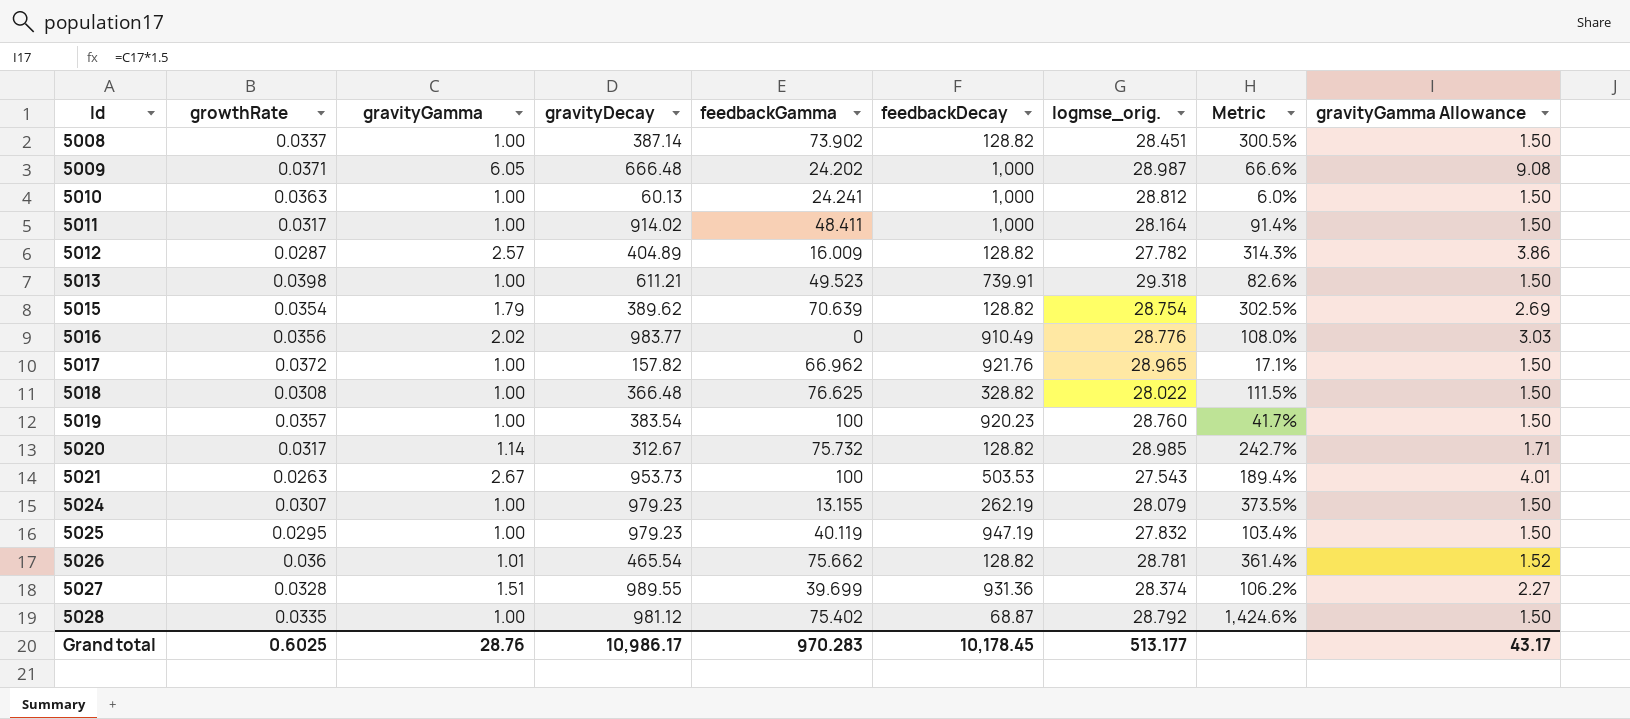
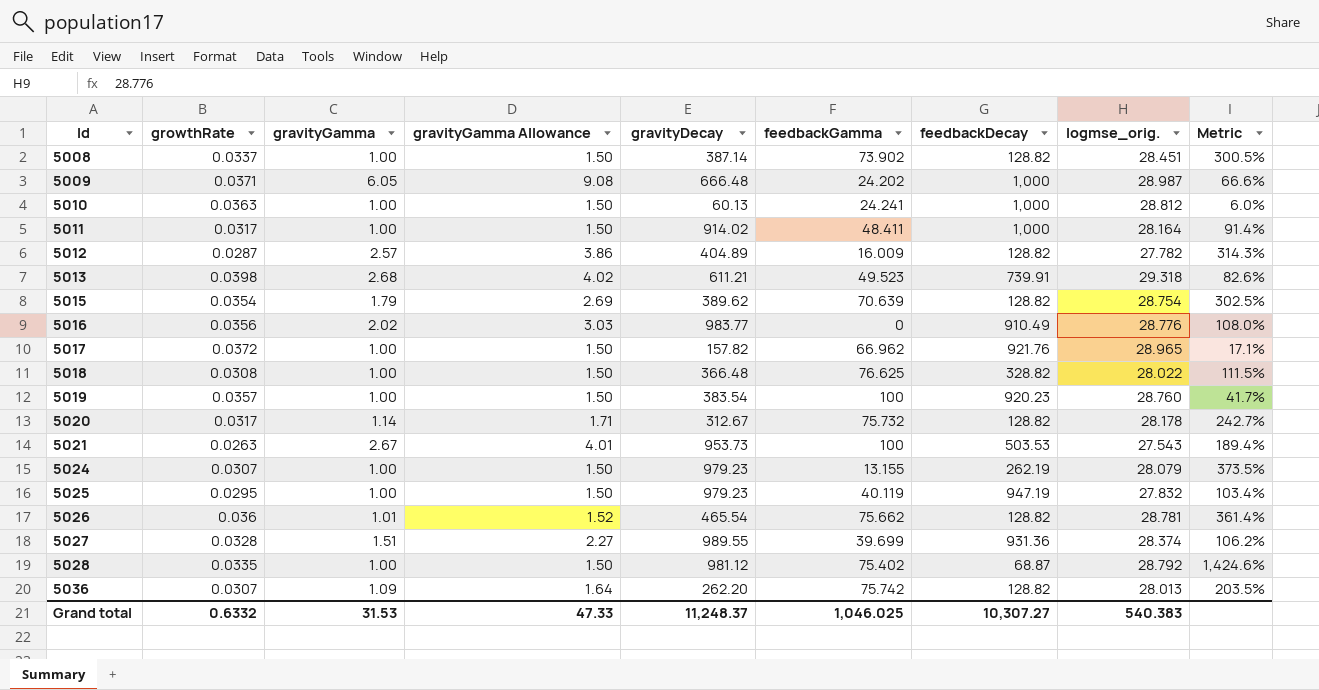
column gravityGamma Allowance | position: 9 -> 4
5013 | gravityGamma: 1.00 -> 2.68
5013 | gravityGamma Allowance: 1.50 -> 4.02
5020 | logmse_orig.: 28.985 -> 28.178
row 5036: none -> 0.0307 | 1.09 | 1.64 | 262.20 | 75.742 | 128.82 | 28.013 | 203.5%
Grand total | growthRate: 0.6025 -> 0.6332
Grand total | gravityGamma: 28.76 -> 31.53
Grand total | gravityGamma Allowance: 43.17 -> 47.33
Grand total | gravityDecay: 10,986.17 -> 11,248.37
Grand total | feedbackGamma: 970.283 -> 1,046.025
Grand total | feedbackDecay: 10,178.45 -> 10,307.27
Grand total | logmse_orig.: 513.177 -> 540.383

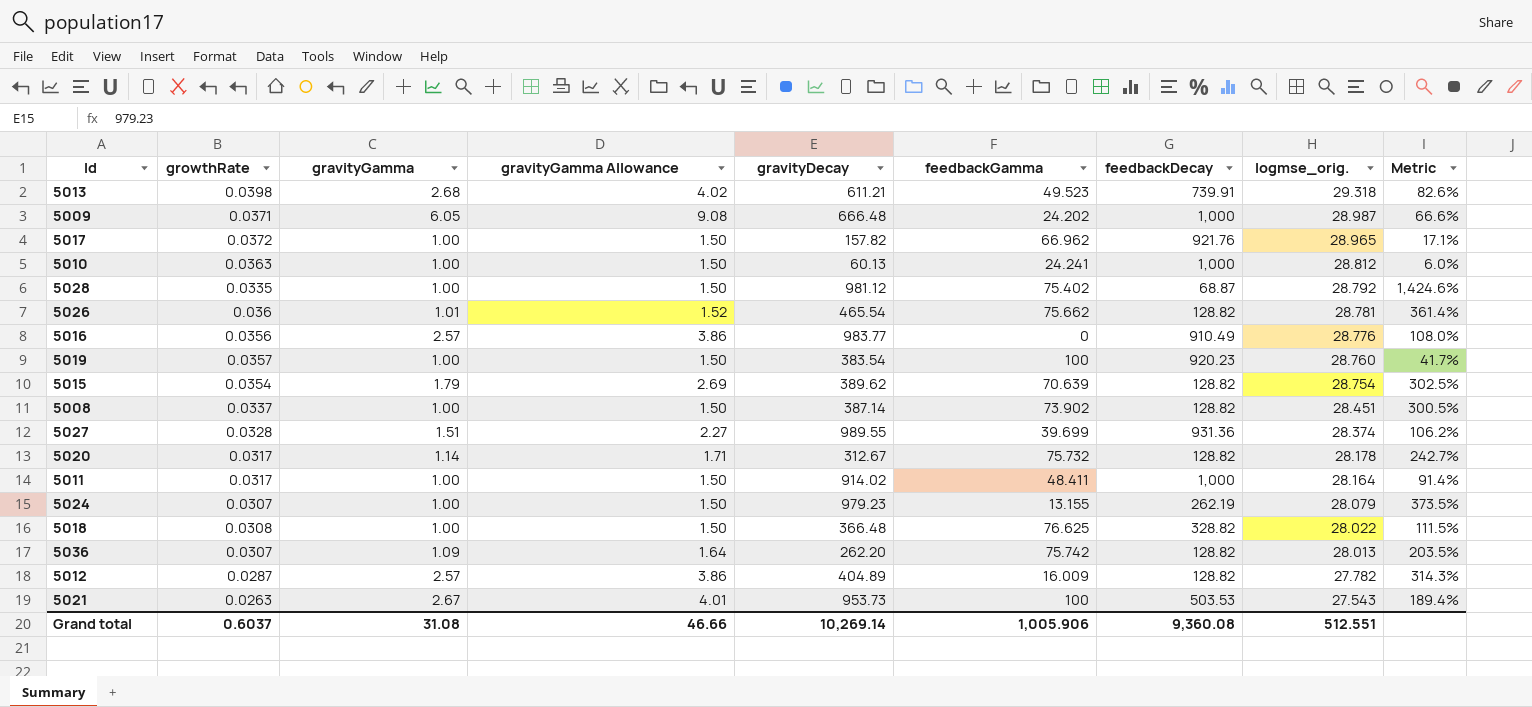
row order: Id ascending -> logmse_orig. descending
row 5025: 0.0295 | 1.00 | 1.50 | 979.23 | 40.119 | 947.19 | 27.832 | 103.4% -> none
5016 | gravityGamma: 2.02 -> 2.57
5016 | gravityGamma Allowance: 3.03 -> 3.86
Grand total | growthRate: 0.6332 -> 0.6037
Grand total | gravityGamma: 31.53 -> 31.08
Grand total | gravityGamma Allowance: 47.33 -> 46.66
Grand total | gravityDecay: 11,248.37 -> 10,269.14
Grand total | feedbackGamma: 1,046.025 -> 1,005.906
Grand total | feedbackDecay: 10,307.27 -> 9,360.08
Grand total | logmse_orig.: 540.383 -> 512.551

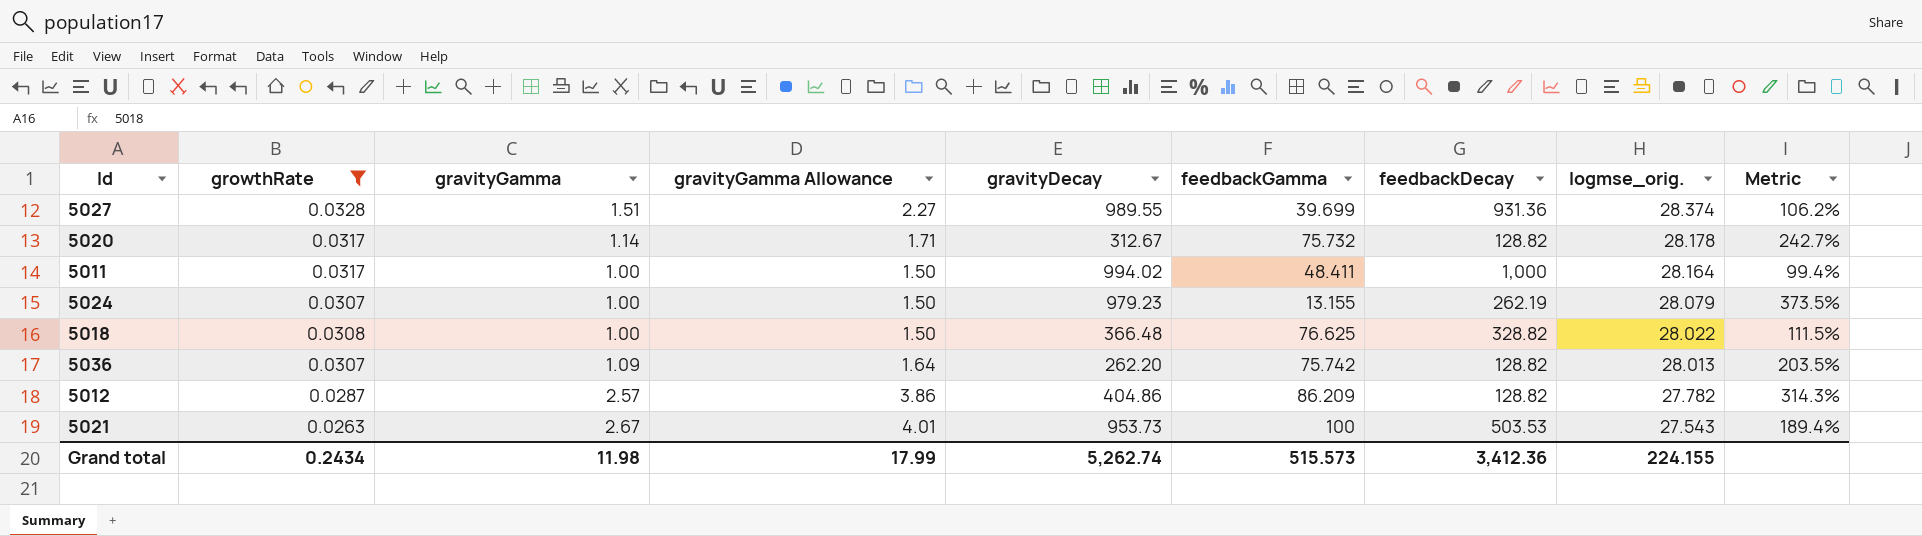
filter: none -> growthRate <= 0.0328
5011 | gravityDecay: 914.02 -> 994.02
5011 | Metric: 91.4% -> 99.4%
5012 | gravityDecay: 404.89 -> 404.86
5012 | feedbackGamma: 16.009 -> 86.209
Grand total | growthRate: 0.6037 -> 0.2434
Grand total | gravityGamma: 31.08 -> 11.98
Grand total | gravityGamma Allowance: 46.66 -> 17.99
Grand total | gravityDecay: 10,269.14 -> 5,262.74
Grand total | feedbackGamma: 1,005.906 -> 515.573
Grand total | feedbackDecay: 9,360.08 -> 3,412.36
Grand total | logmse_orig.: 512.551 -> 224.155

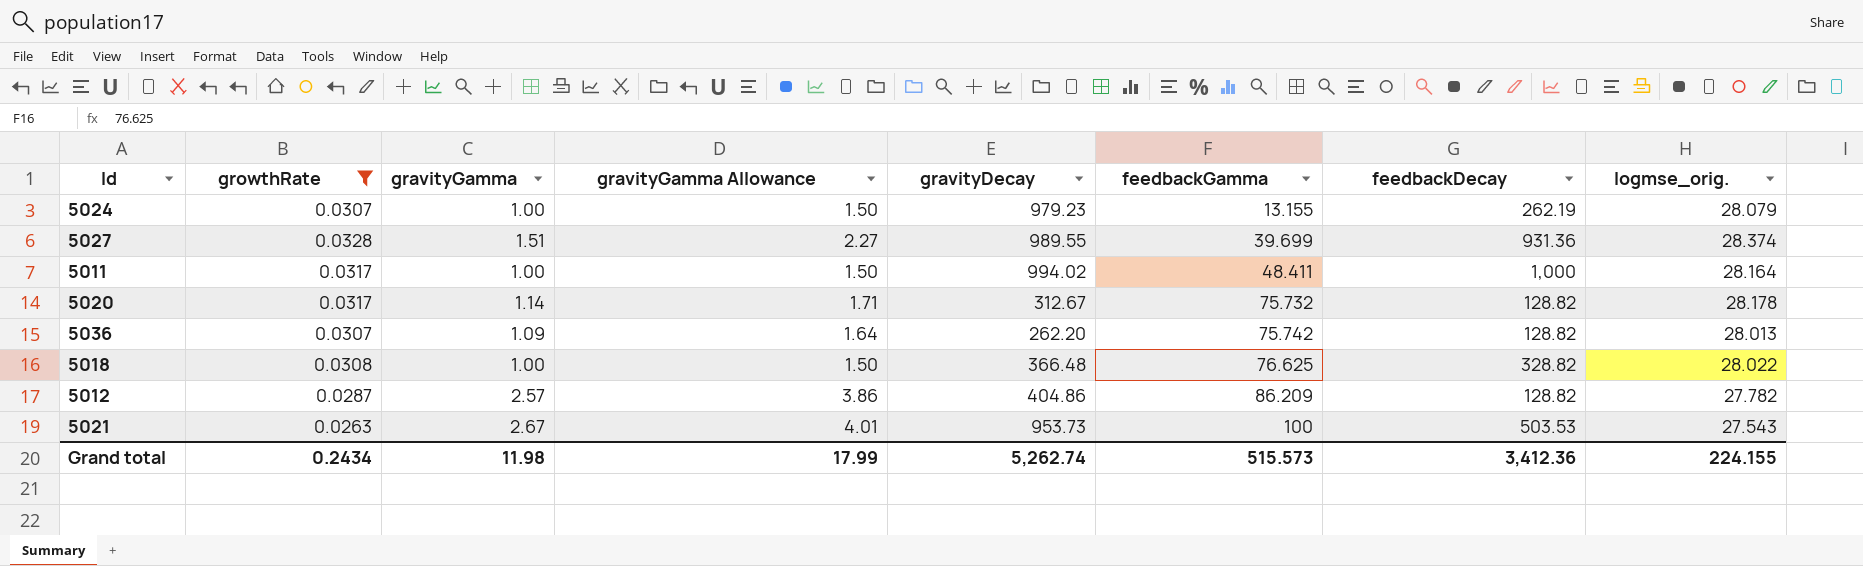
row order: logmse_orig. descending -> feedbackGamma ascending
column Metric | formula: [gravityDecay] / [feedbackDecay] -> none

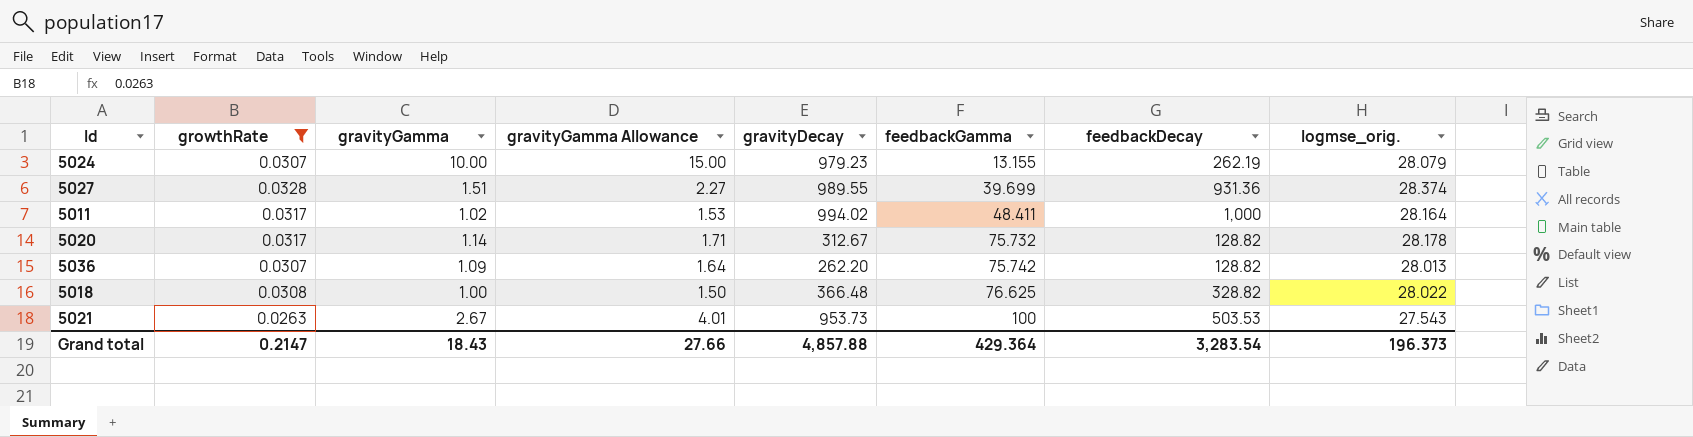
row 5012: 0.0287 | 2.57 | 3.86 | 404.86 | 86.209 | 128.82 | 27.782 -> none
5024 | gravityGamma: 1.00 -> 10.00
5024 | gravityGamma Allowance: 1.50 -> 15.00
5011 | gravityGamma: 1.00 -> 1.02
5011 | gravityGamma Allowance: 1.50 -> 1.53
Grand total | growthRate: 0.2434 -> 0.2147
Grand total | gravityGamma: 11.98 -> 18.43
Grand total | gravityGamma Allowance: 17.99 -> 27.66
Grand total | gravityDecay: 5,262.74 -> 4,857.88
Grand total | feedbackGamma: 515.573 -> 429.364
Grand total | feedbackDecay: 3,412.36 -> 3,283.54
Grand total | logmse_orig.: 224.155 -> 196.373

